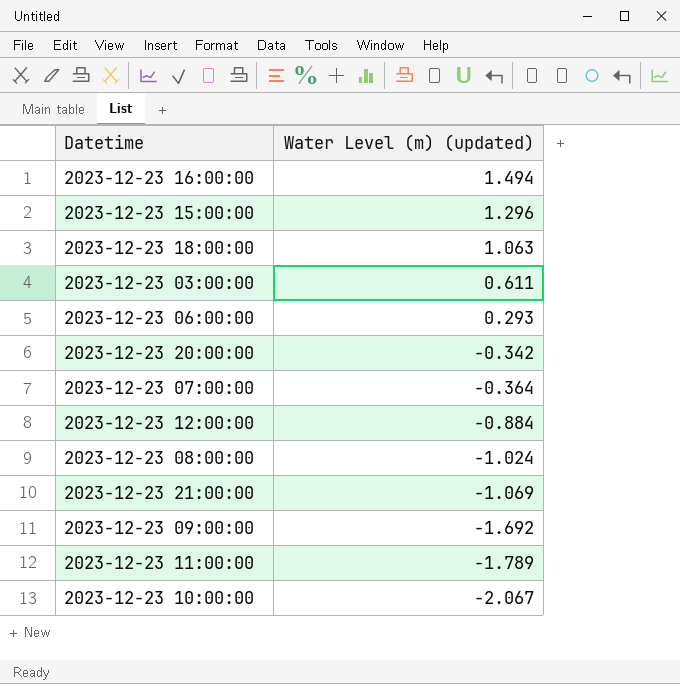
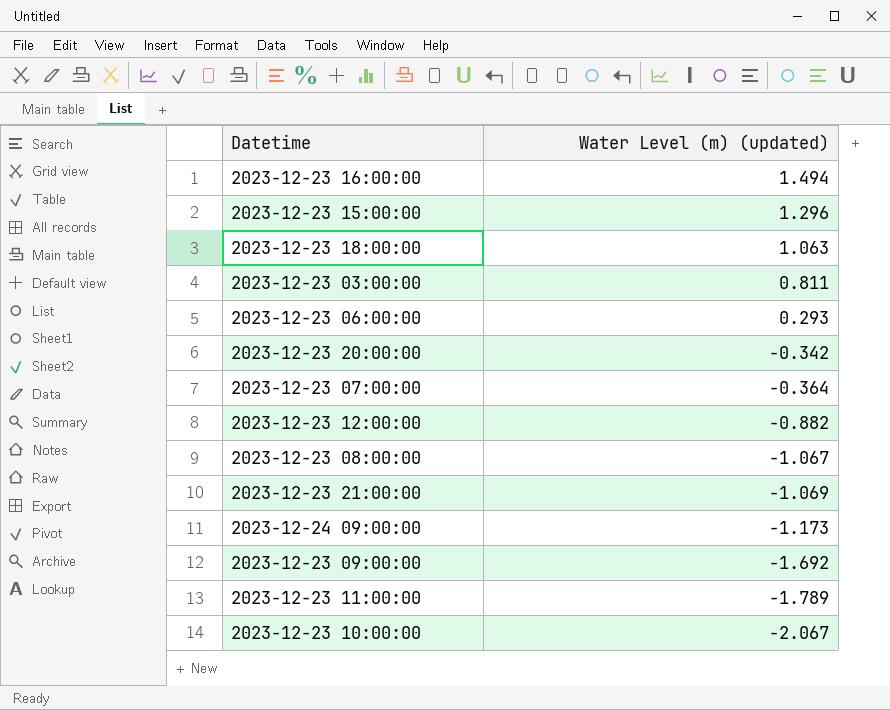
2023-12-23 03:00:00 | Water Level (m) (updated): 0.611 -> 0.811
2023-12-23 12:00:00 | Water Level (m) (updated): -0.884 -> -0.882
2023-12-23 08:00:00 | Water Level (m) (updated): -1.024 -> -1.067
row 2023-12-24 09:00:00: none -> -1.173

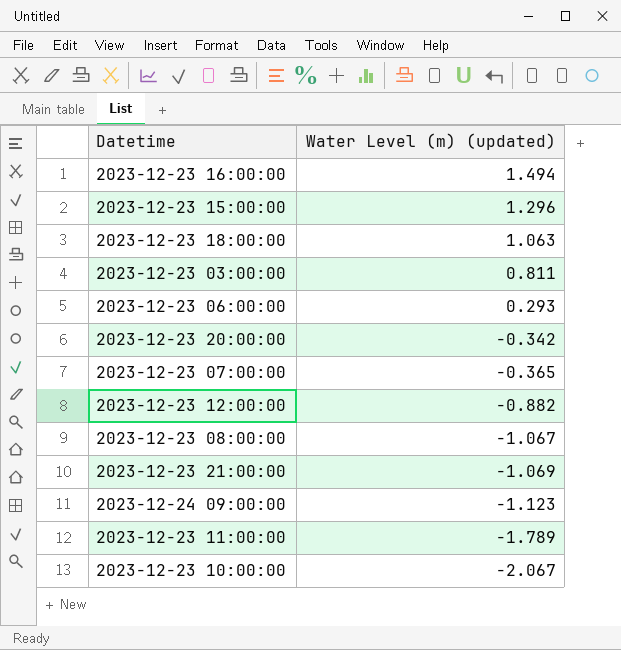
row 2023-12-23 09:00:00: -1.692 -> none
2023-12-23 07:00:00 | Water Level (m) (updated): -0.364 -> -0.365
2023-12-24 09:00:00 | Water Level (m) (updated): -1.173 -> -1.123

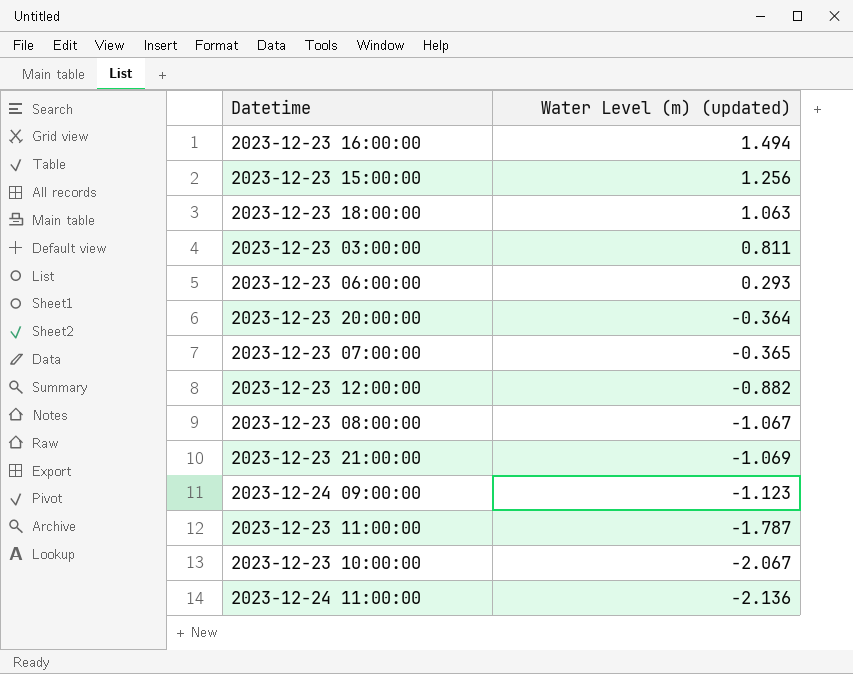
2023-12-23 15:00:00 | Water Level (m) (updated): 1.296 -> 1.256
2023-12-23 20:00:00 | Water Level (m) (updated): -0.342 -> -0.364
2023-12-23 11:00:00 | Water Level (m) (updated): -1.789 -> -1.787
row 2023-12-24 11:00:00: none -> -2.136

